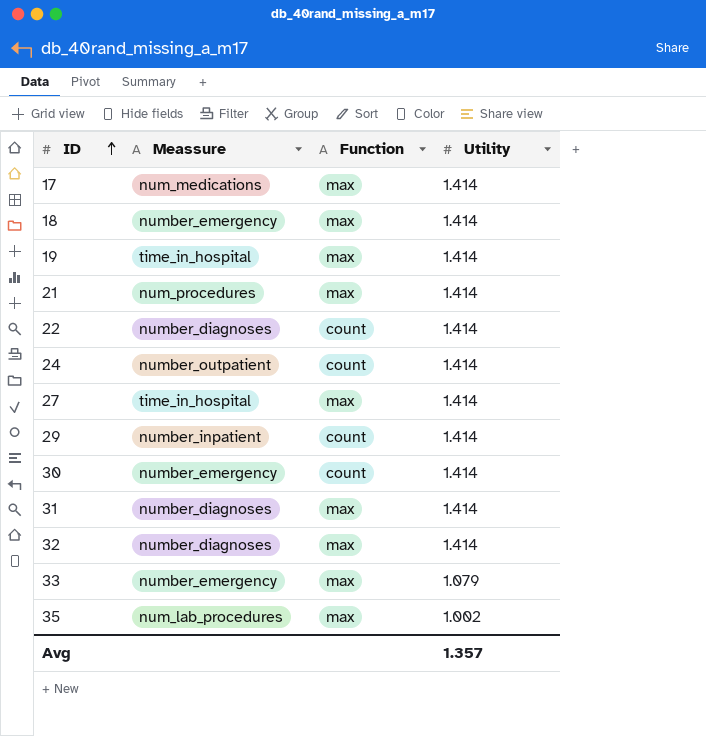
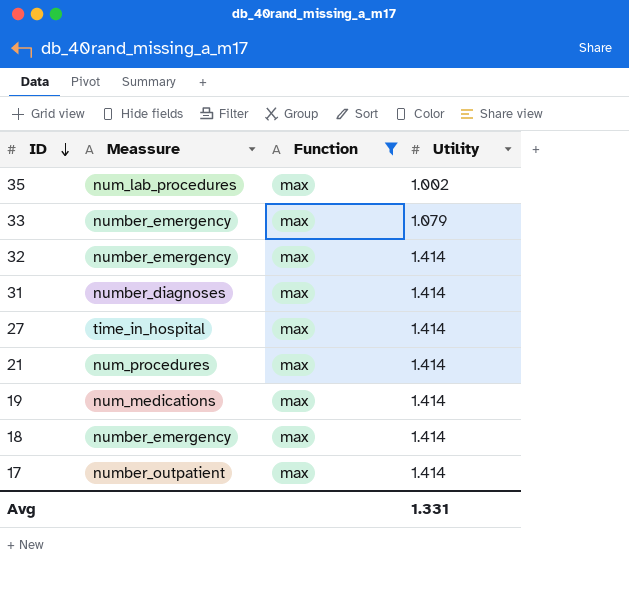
filter: none -> Function = max
row order: ID ascending -> ID descending
32 | Meassure: number_diagnoses -> number_emergency
19 | Meassure: time_in_hospital -> num_medications
17 | Meassure: num_medications -> number_outpatient
Avg | Utility: 1.357 -> 1.331

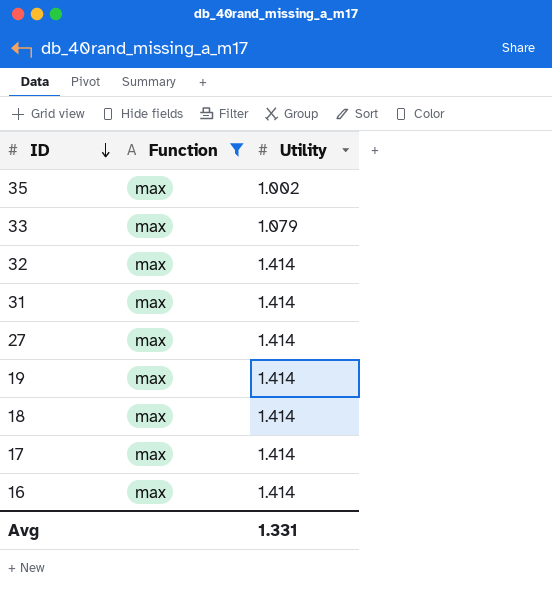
column Meassure | position: 2 -> none
row 21: num_procedures | max | 1.414 -> none
row 16: none -> max | 1.414

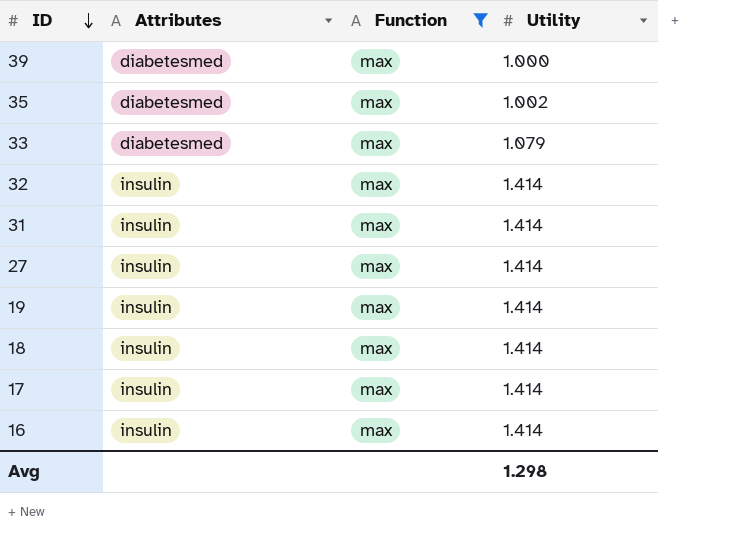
column Attributes | position: none -> 2
row 39: none -> diabetesmed | max | 1.000
Avg | Utility: 1.331 -> 1.298

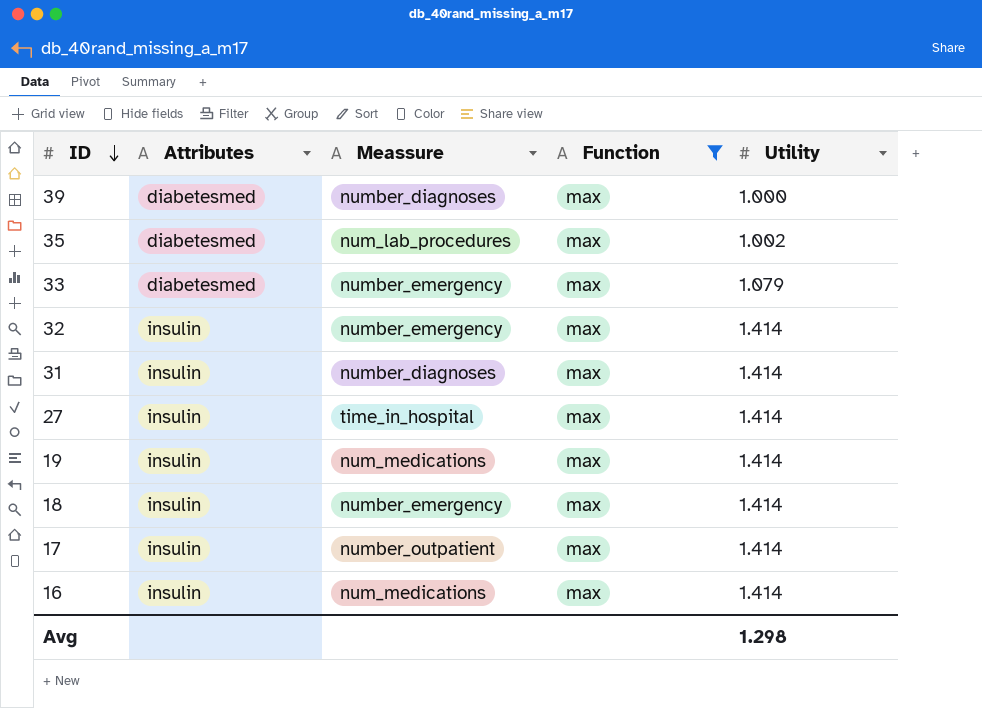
column Meassure | position: none -> 3

